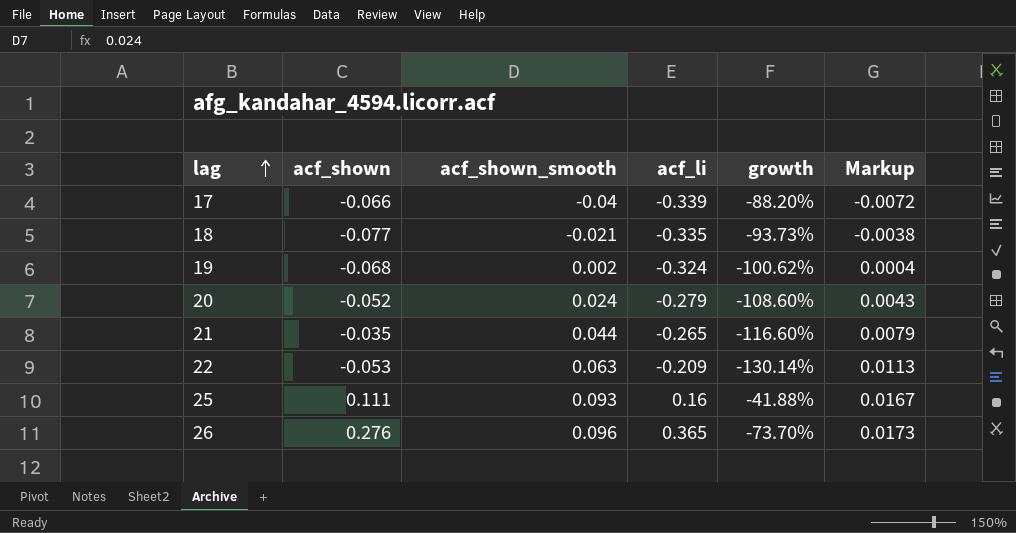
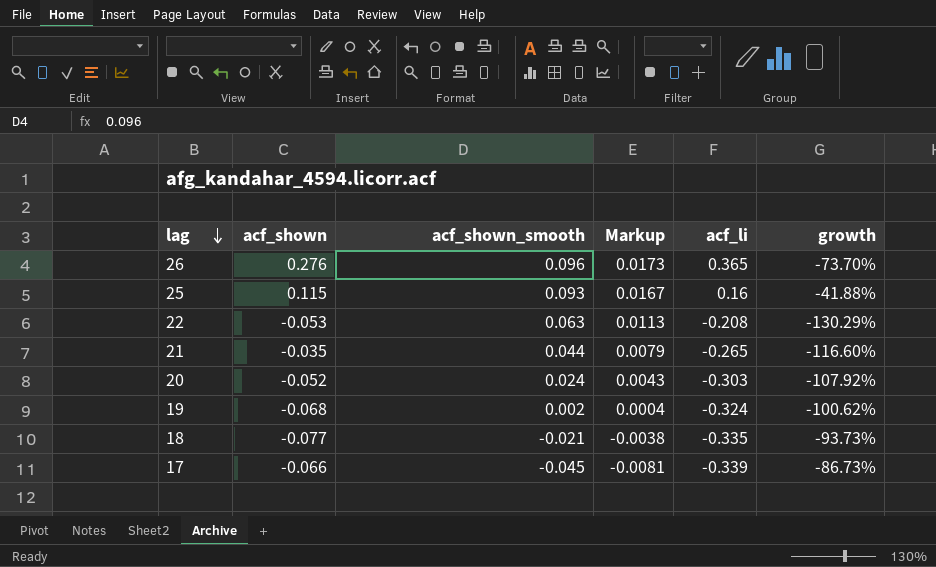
row order: lag ascending -> lag descending
column Markup | position: 6 -> 4
25 | acf_shown: 0.111 -> 0.115
22 | acf_li: -0.209 -> -0.208
22 | growth: -130.14% -> -130.29%
20 | acf_li: -0.279 -> -0.303
20 | growth: -108.60% -> -107.92%
17 | acf_shown_smooth: -0.04 -> -0.045
17 | Markup: -0.0072 -> -0.0081
17 | growth: -88.20% -> -86.73%

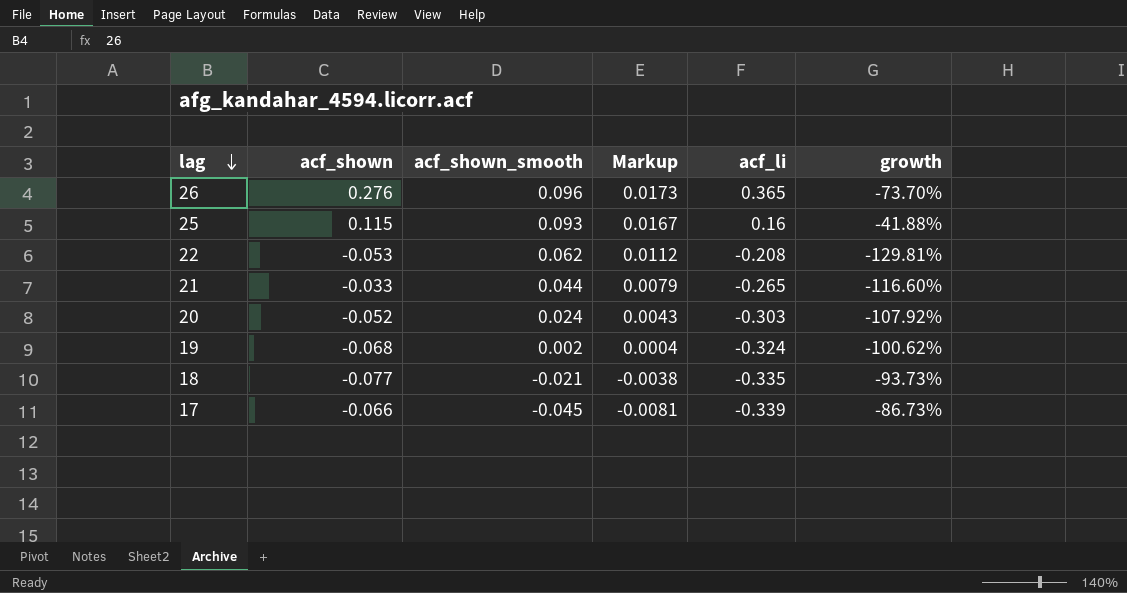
22 | acf_shown_smooth: 0.063 -> 0.062
22 | Markup: 0.0113 -> 0.0112
22 | growth: -130.29% -> -129.81%
21 | acf_shown: -0.035 -> -0.033

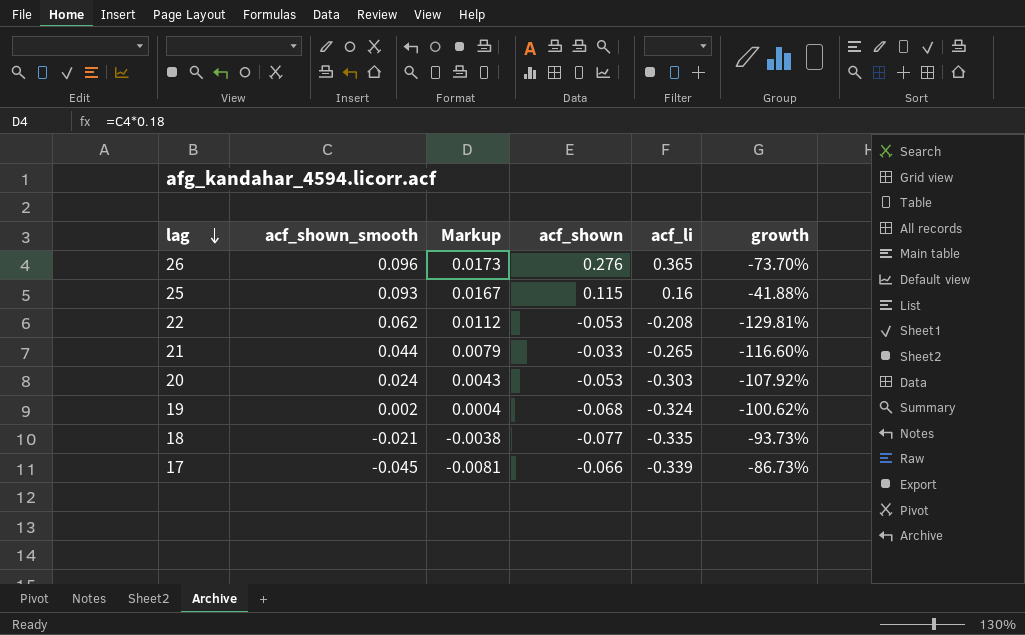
column acf_shown | position: 2 -> 4
20 | acf_shown: -0.052 -> -0.053

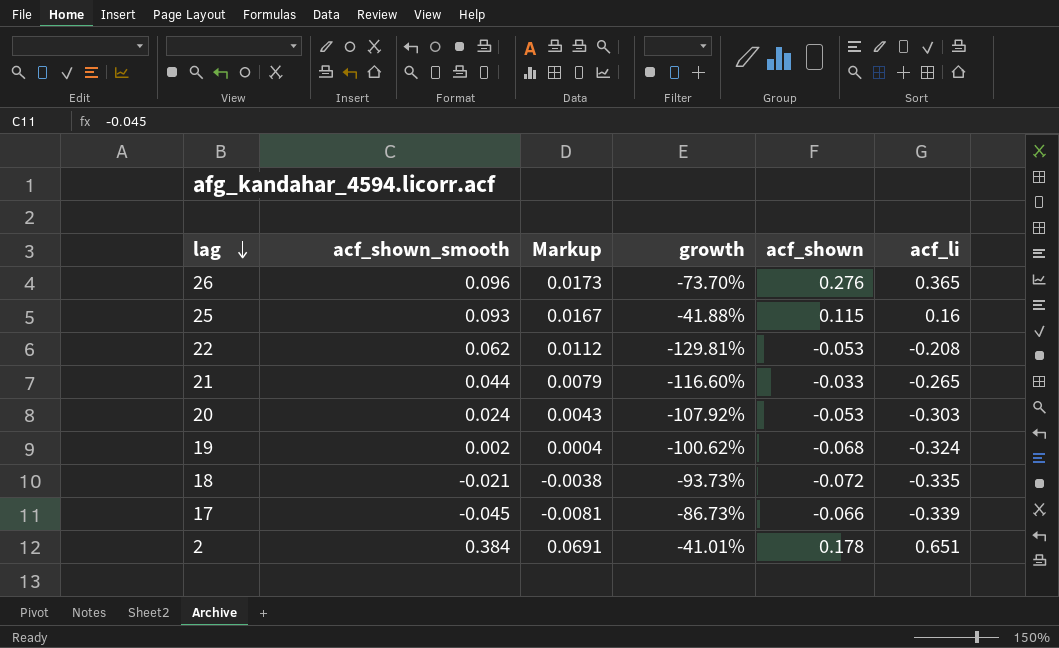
column growth | position: 6 -> 4
18 | acf_shown: -0.077 -> -0.072
row 2: none -> 0.384 | 0.0691 | -41.01% | 0.178 | 0.651

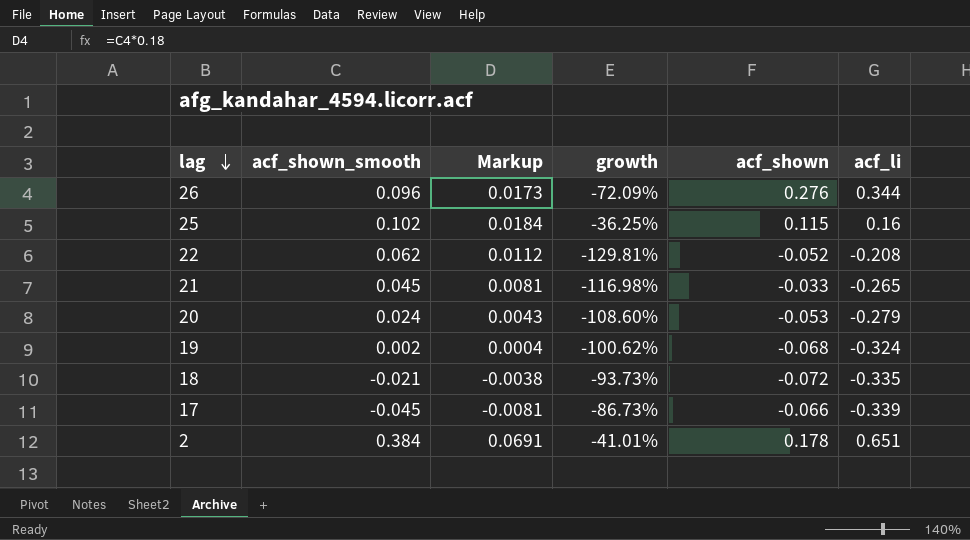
26 | growth: -73.70% -> -72.09%
26 | acf_li: 0.365 -> 0.344
25 | acf_shown_smooth: 0.093 -> 0.102
25 | Markup: 0.0167 -> 0.0184
25 | growth: -41.88% -> -36.25%
22 | acf_shown: -0.053 -> -0.052
21 | acf_shown_smooth: 0.044 -> 0.045
21 | Markup: 0.0079 -> 0.0081
21 | growth: -116.60% -> -116.98%
20 | growth: -107.92% -> -108.60%
20 | acf_li: -0.303 -> -0.279

